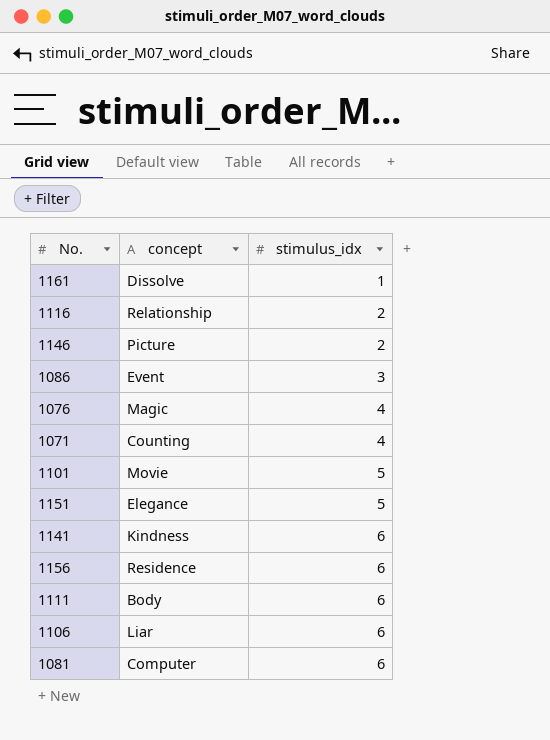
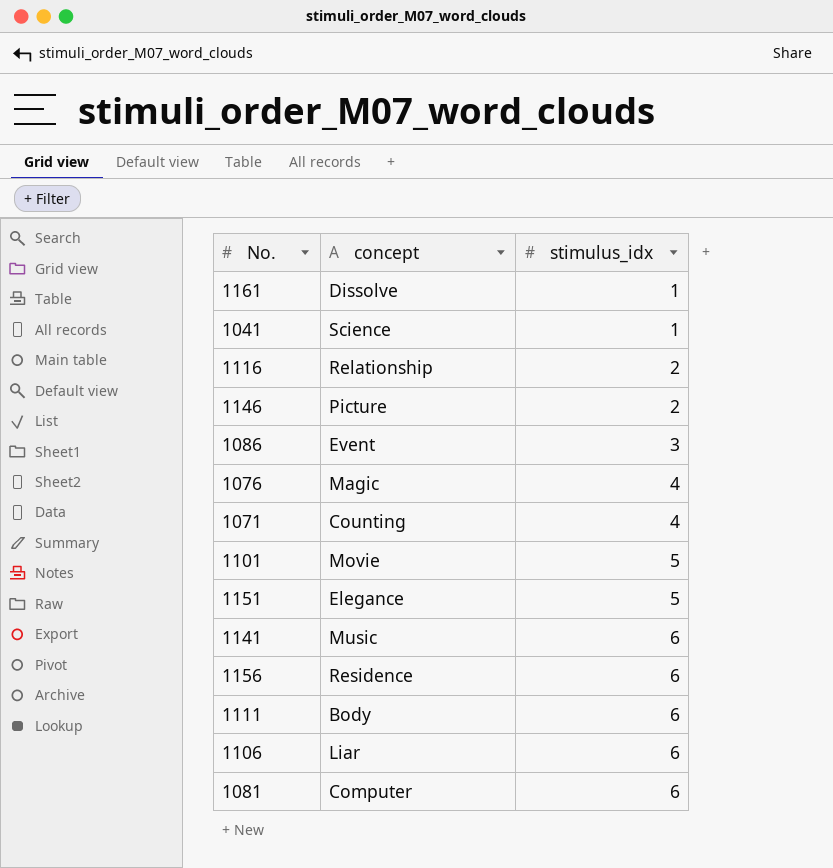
row 1041: none -> Science | 1
1141 | concept: Kindness -> Music

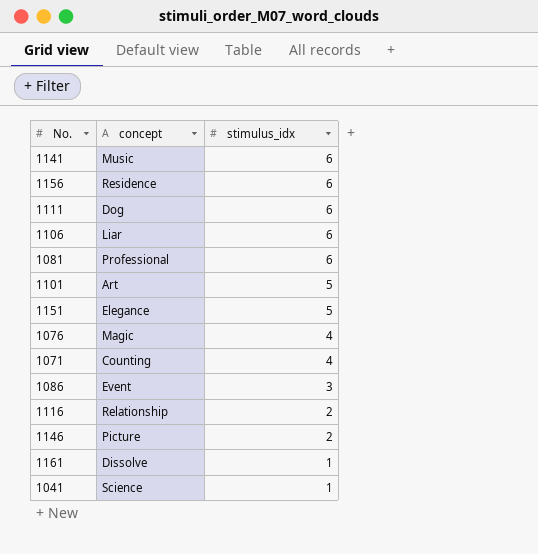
row order: stimulus_idx ascending -> stimulus_idx descending
1111 | concept: Body -> Dog
1081 | concept: Computer -> Professional
1101 | concept: Movie -> Art

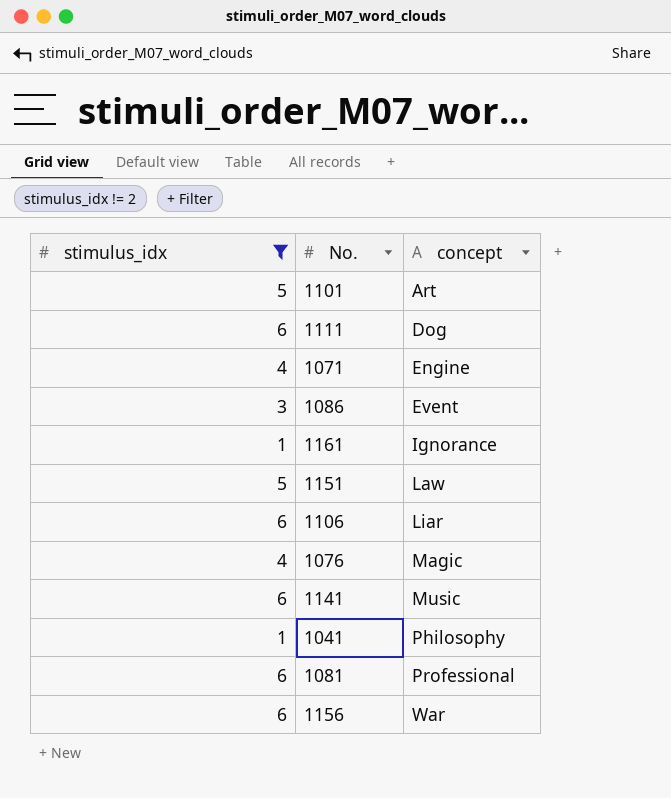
filter: none -> stimulus_idx != 2
row order: stimulus_idx descending -> concept ascending
column stimulus_idx | position: 3 -> 1
1071 | concept: Counting -> Engine
1161 | concept: Dissolve -> Ignorance
1151 | concept: Elegance -> Law
1041 | concept: Science -> Philosophy
1156 | concept: Residence -> War

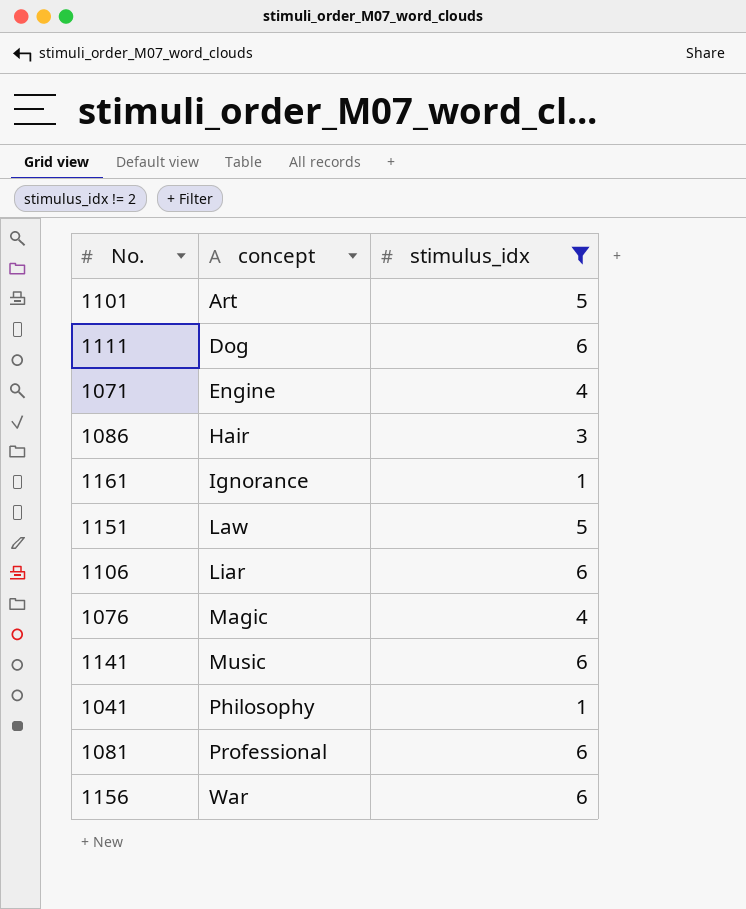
column stimulus_idx | position: 1 -> 3
1086 | concept: Event -> Hair

